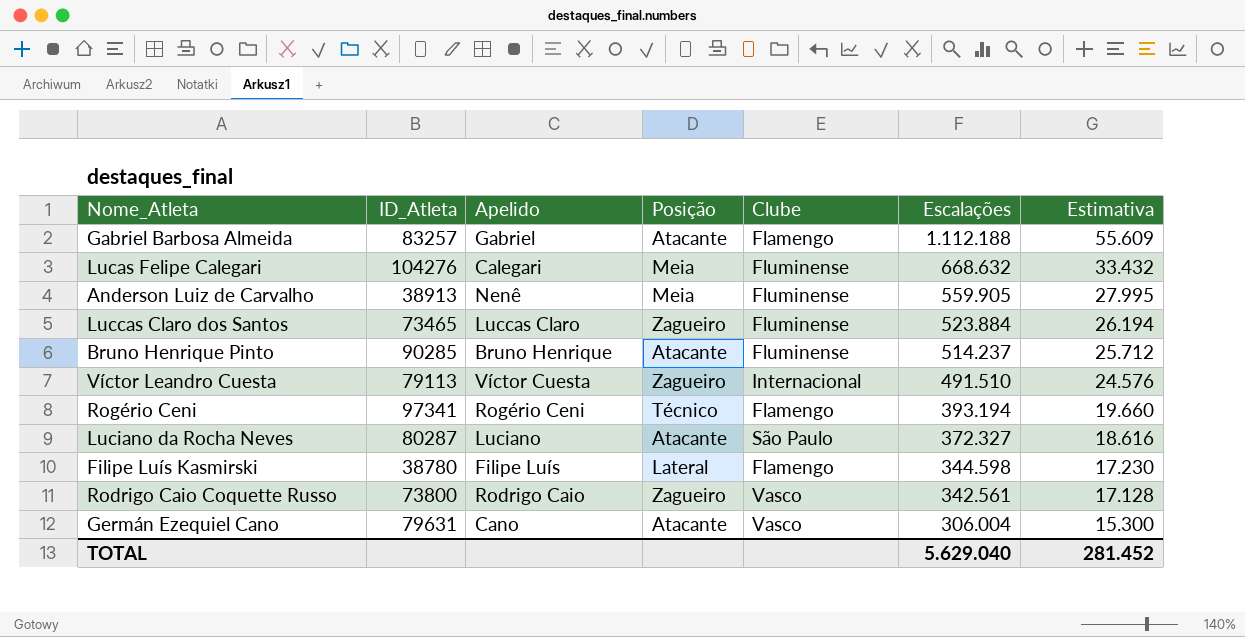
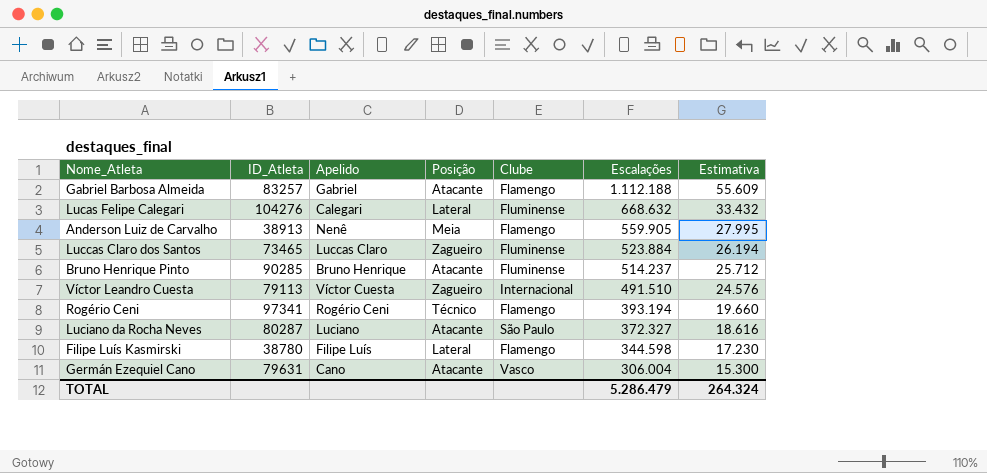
row Rodrigo Caio Coquette Russo: 73800 | Rodrigo Caio | Zagueiro | Vasco | 342.561 | 17.128 -> none
Lucas Felipe Calegari | Posição: Meia -> Lateral
Anderson Luiz de Carvalho | Clube: Fluminense -> Flamengo
TOTAL | Escalações: 5.629.040 -> 5.286.479
TOTAL | Estimativa: 281.452 -> 264.324

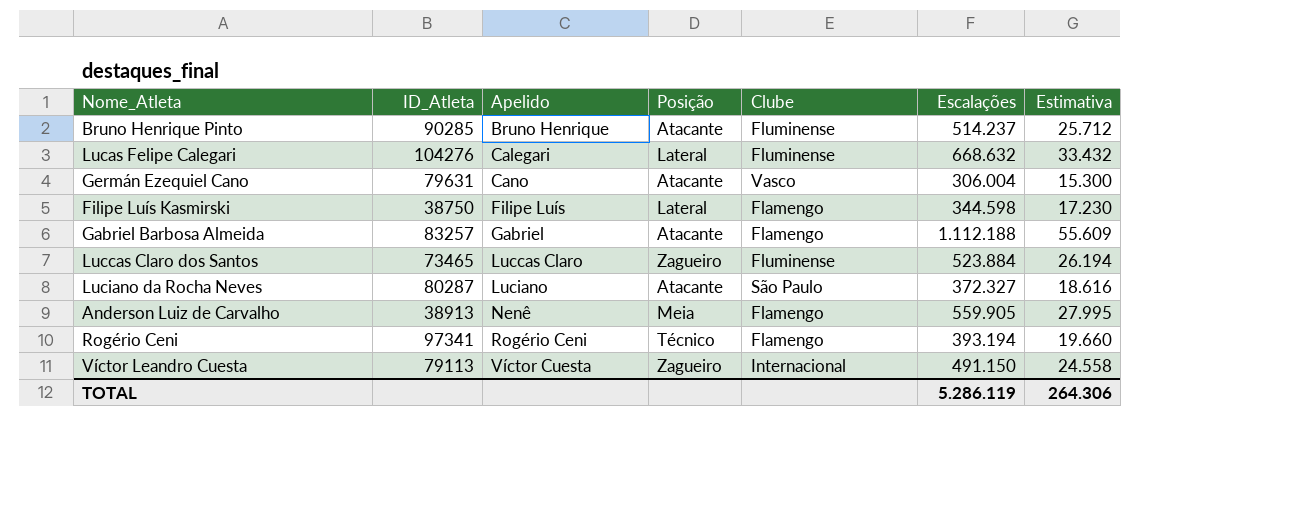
row order: Escalações descending -> Apelido ascending
Filipe Luís Kasmirski | ID_Atleta: 38780 -> 38750
Víctor Leandro Cuesta | Escalações: 491.510 -> 491.150
Víctor Leandro Cuesta | Estimativa: 24.576 -> 24.558
TOTAL | Escalações: 5.286.479 -> 5.286.119
TOTAL | Estimativa: 264.324 -> 264.306

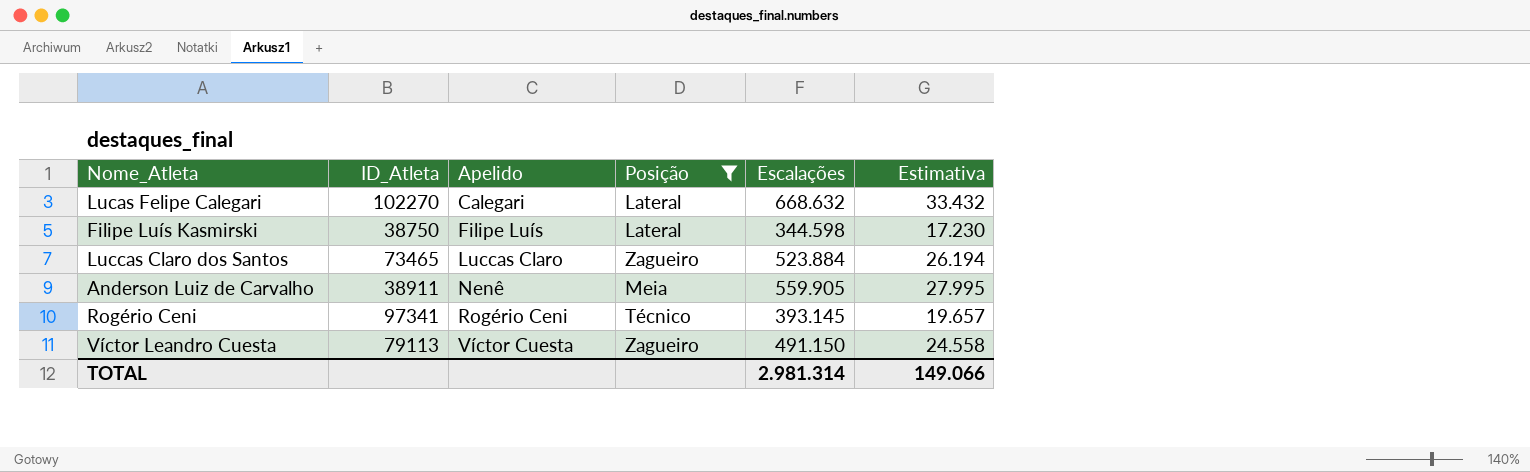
filter: none -> Posição != Atacante
column Clube | position: 5 -> none
Lucas Felipe Calegari | ID_Atleta: 104276 -> 102270
Anderson Luiz de Carvalho | ID_Atleta: 38913 -> 38911
Rogério Ceni | Escalações: 393.194 -> 393.145
Rogério Ceni | Estimativa: 19.660 -> 19.657
TOTAL | Escalações: 5.286.119 -> 2.981.314
TOTAL | Estimativa: 264.306 -> 149.066

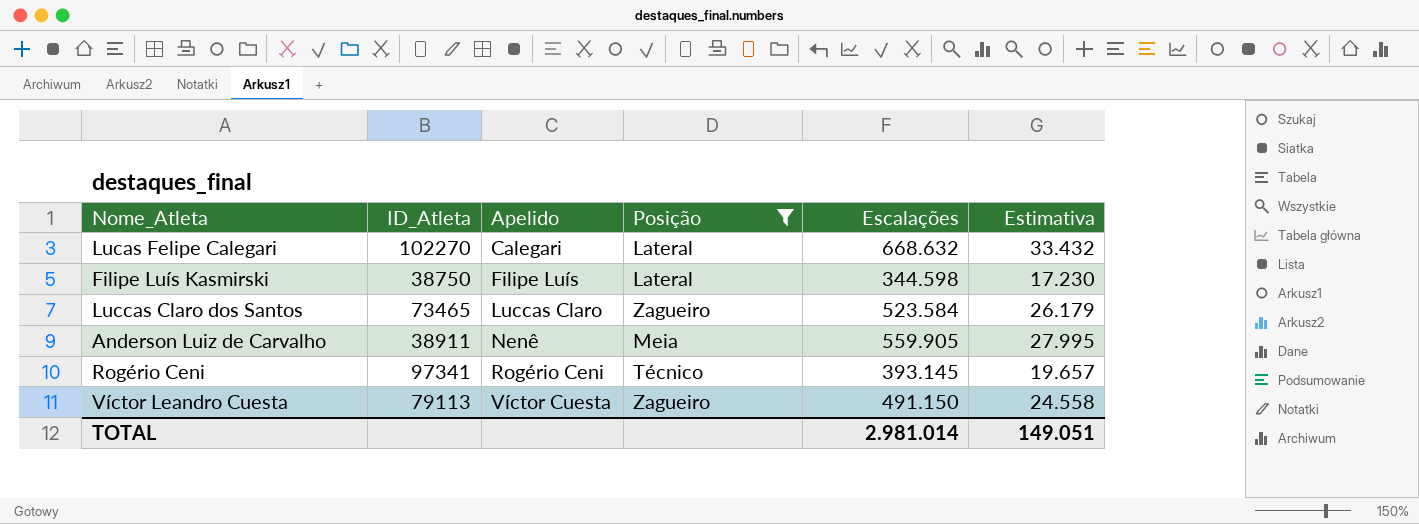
Luccas Claro dos Santos | Escalações: 523.884 -> 523.584
Luccas Claro dos Santos | Estimativa: 26.194 -> 26.179
TOTAL | Escalações: 2.981.314 -> 2.981.014
TOTAL | Estimativa: 149.066 -> 149.051

